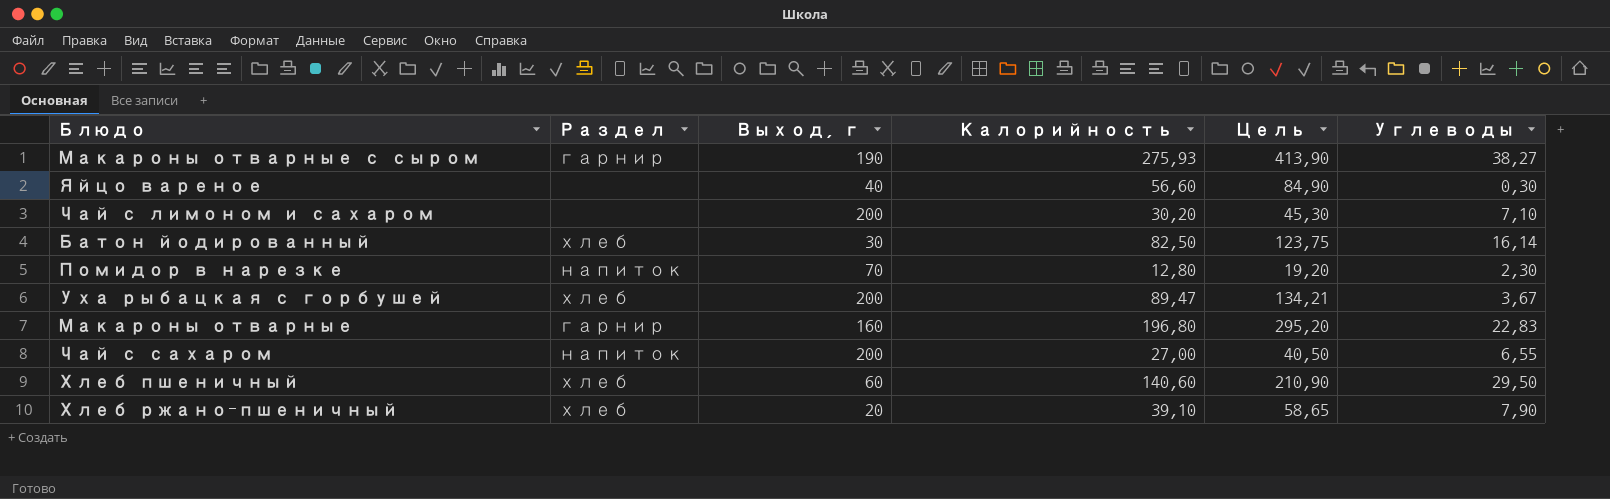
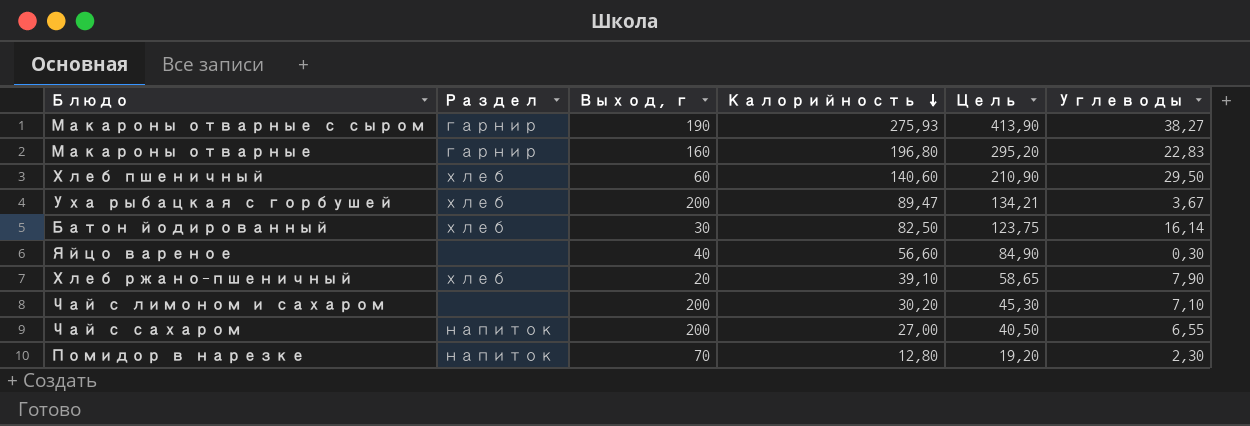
row order: none -> Калорийность descending

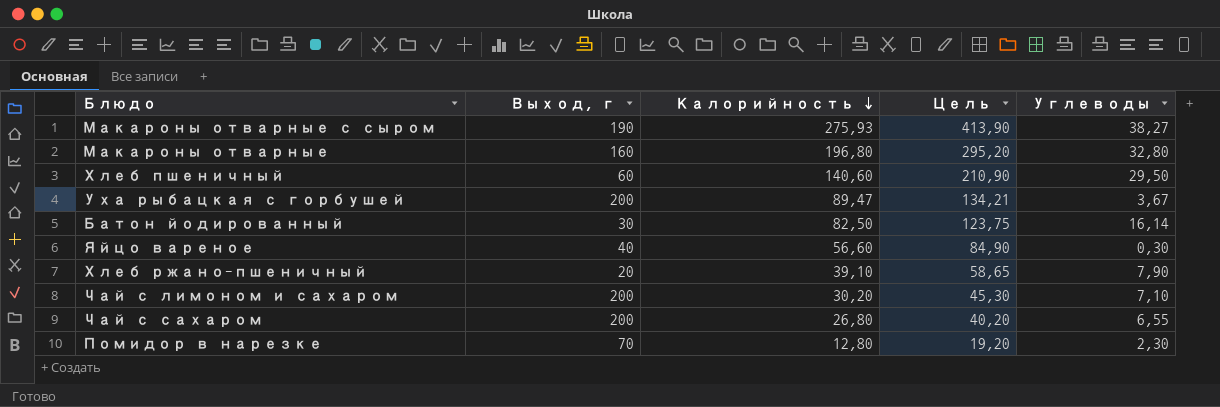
column Раздел | position: 2 -> none
Макароны отварные | Углеводы: 22,83 -> 32,80
Чай с сахаром | Калорийность: 27,00 -> 26,80
Чай с сахаром | Цель: 40,50 -> 40,20

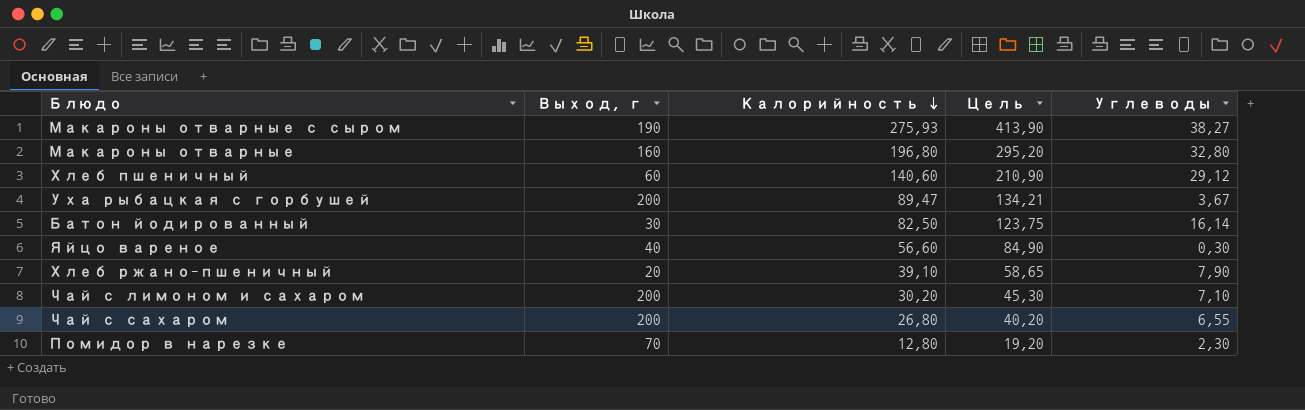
Хлеб пшеничный | Углеводы: 29,50 -> 29,12

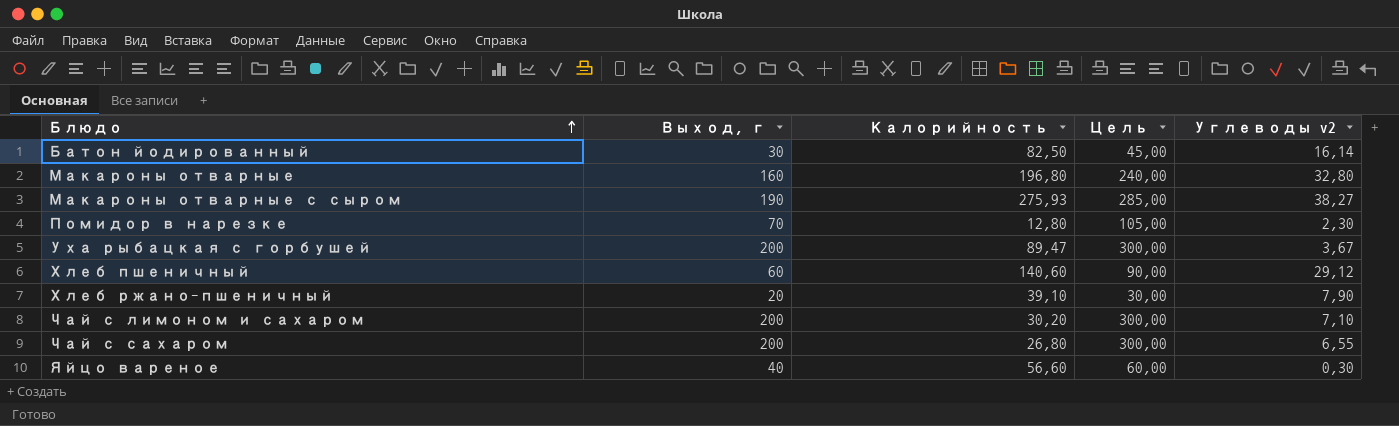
row order: Калорийность descending -> Блюдо ascending
column Цель | formula: [Калорийность] * 1,5 -> [Выход, г] * 1,5
column name: Углеводы -> Углеводы v2

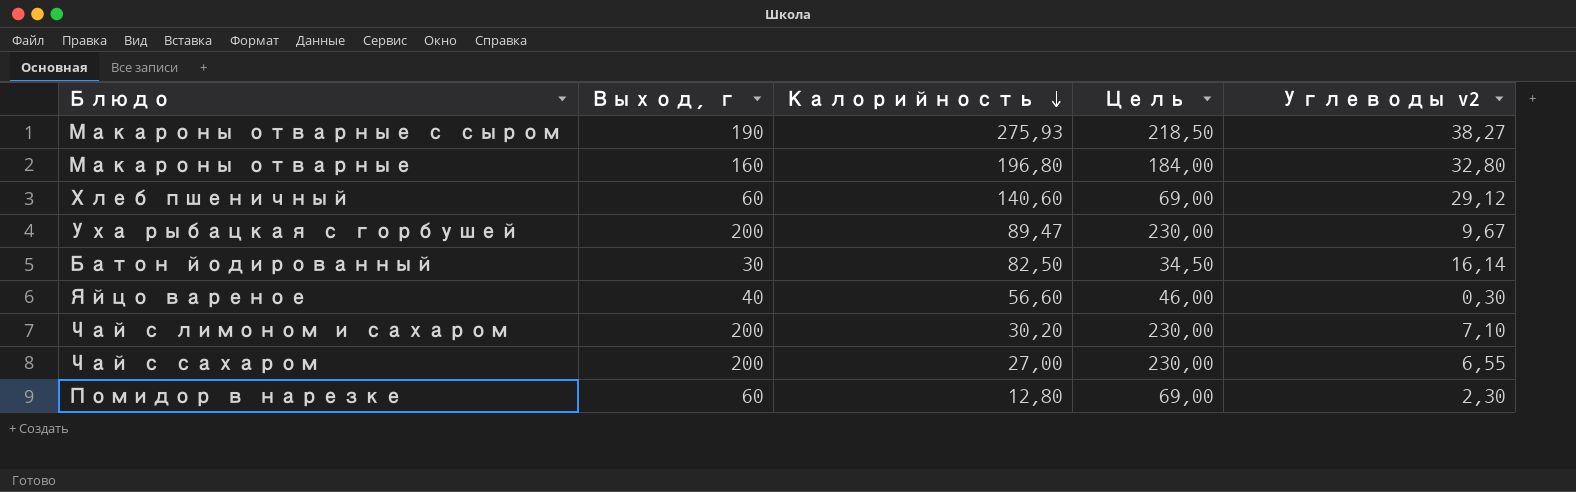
row order: Блюдо ascending -> Калорийность descending
column Цель | formula: [Выход, г] * 1,5 -> [Выход, г] * 1,15
row Хлеб ржано-пшеничный: 20 | 39,10 | 30,00 | 7,90 -> none
Уха рыбацкая с горбушей | Углеводы v2: 3,67 -> 9,67
Чай с сахаром | Калорийность: 26,80 -> 27,00
Помидор в нарезке | Выход, г: 70 -> 60

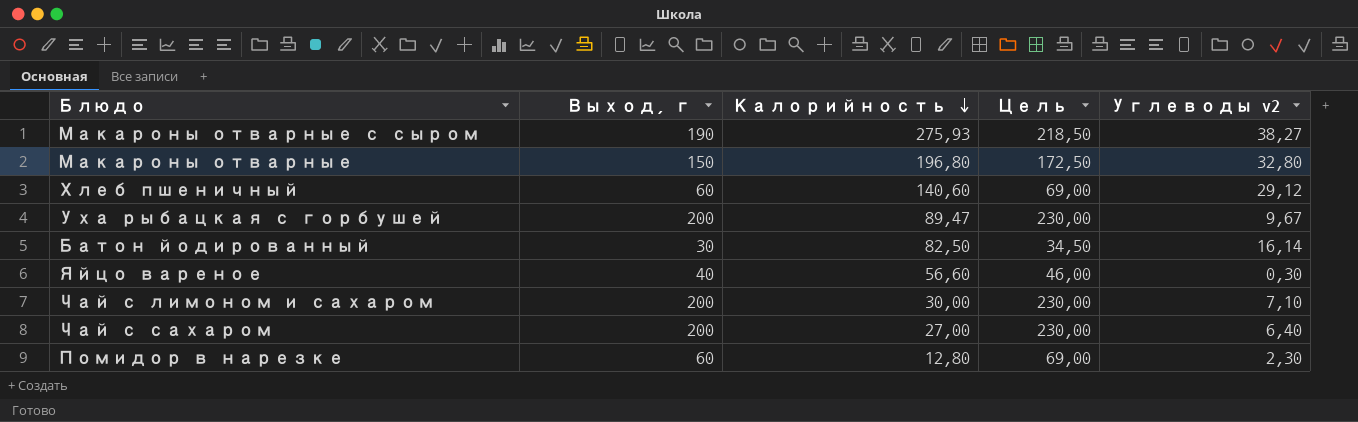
Макароны отварные | Выход, г: 160 -> 150
Макароны отварные | Цель: 184,00 -> 172,50
Чай с лимоном и сахаром | Калорийность: 30,20 -> 30,00
Чай с сахаром | Углеводы v2: 6,55 -> 6,40

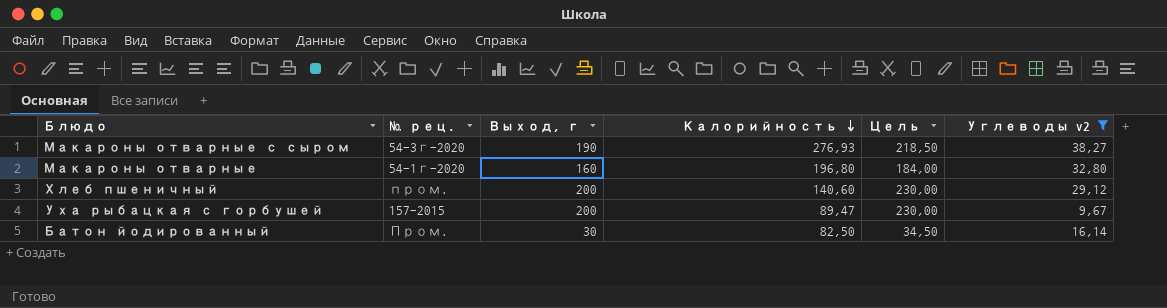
filter: none -> Углеводы v2 >= 9,67
column № рец. | position: none -> 2
Макароны отварные с сыром | Калорийность: 275,93 -> 276,93
Макароны отварные | Выход, г: 150 -> 160
Макароны отварные | Цель: 172,50 -> 184,00
Хлеб пшеничный | Выход, г: 60 -> 200
Хлеб пшеничный | Цель: 69,00 -> 230,00

